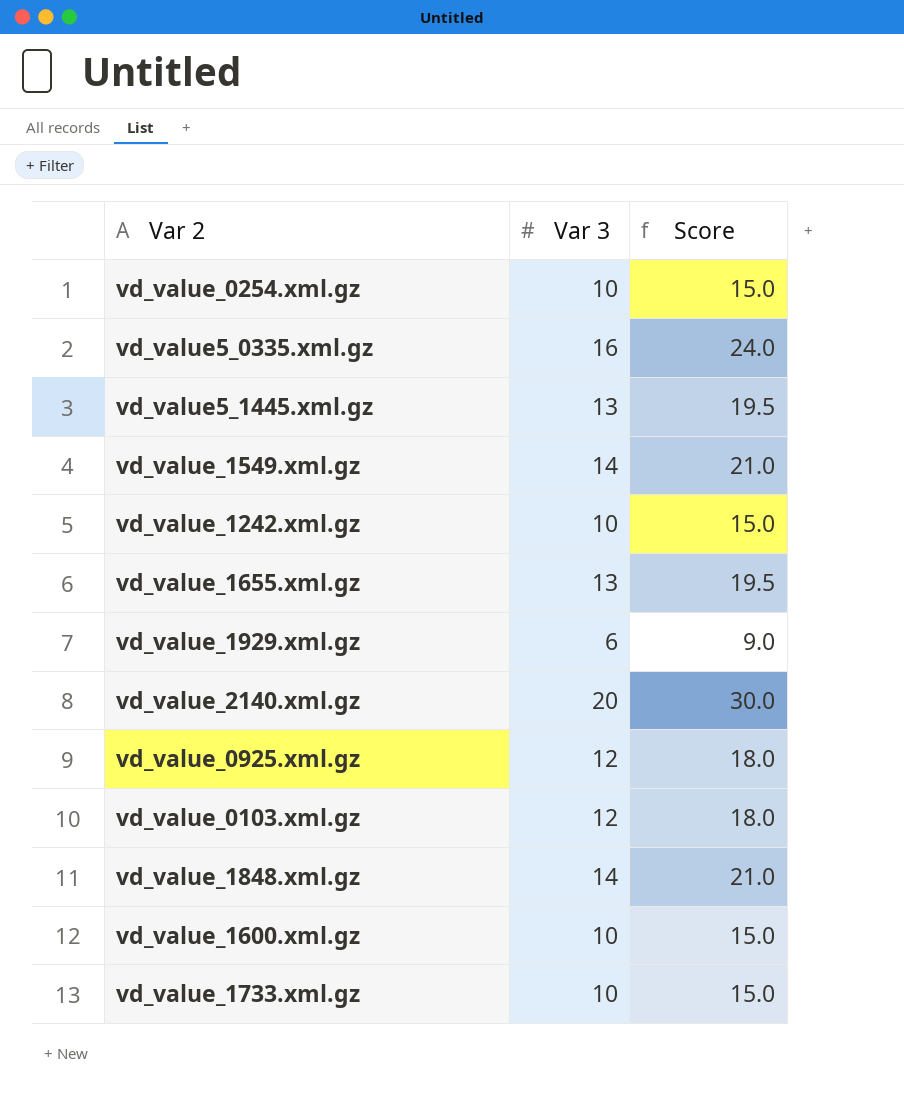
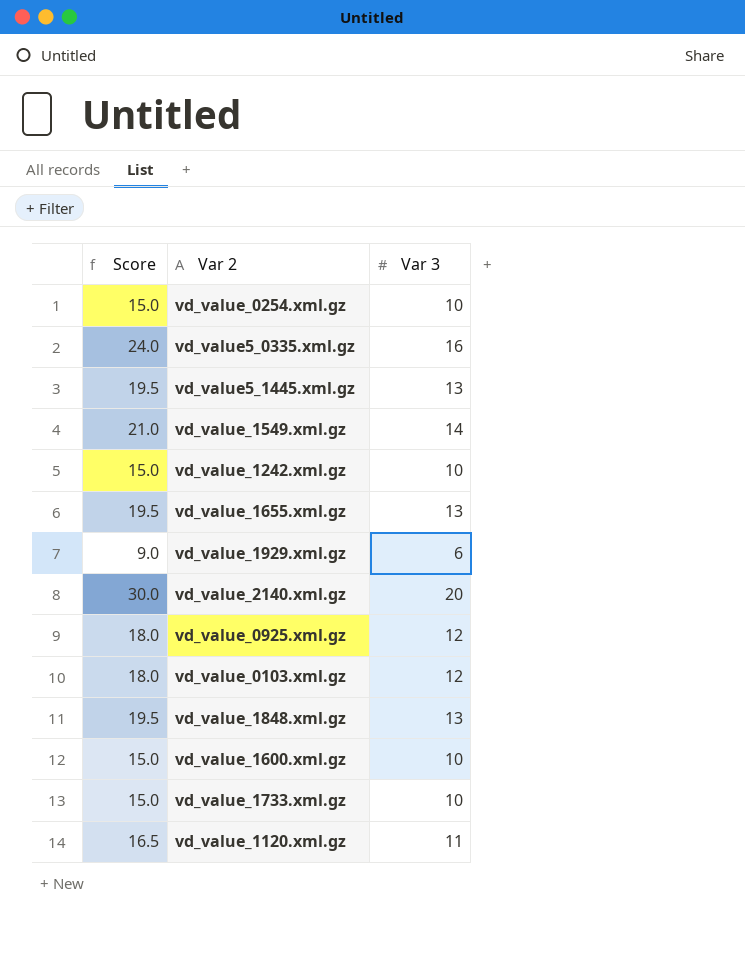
column Score | position: 3 -> 1
vd_value_1848.xml.gz | Score: 21.0 -> 19.5
vd_value_1848.xml.gz | Var 3: 14 -> 13
row vd_value_1120.xml.gz: none -> 16.5 | 11

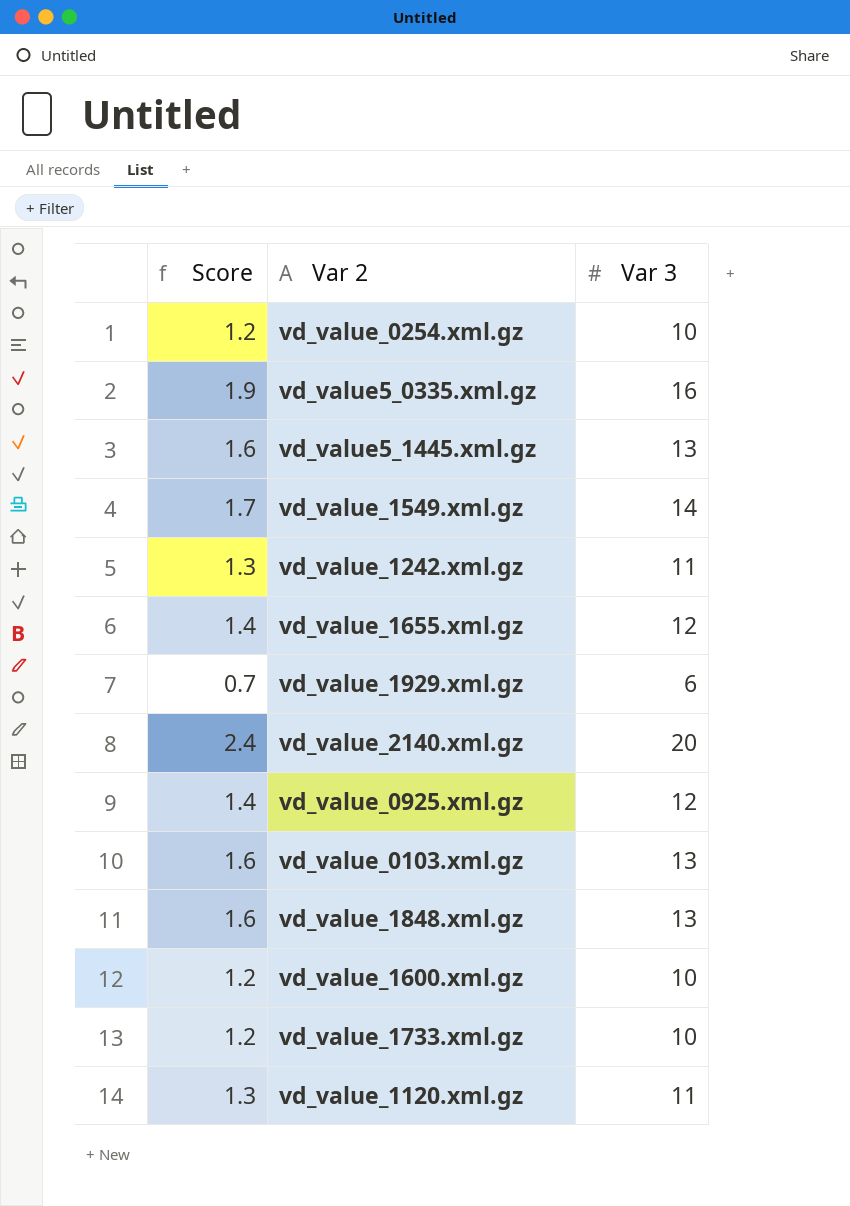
column Score | formula: [Var 3] * 1.5 -> [Var 3] * 0.12
vd_value_1242.xml.gz | Var 3: 10 -> 11
vd_value_1655.xml.gz | Var 3: 13 -> 12
vd_value_0103.xml.gz | Var 3: 12 -> 13

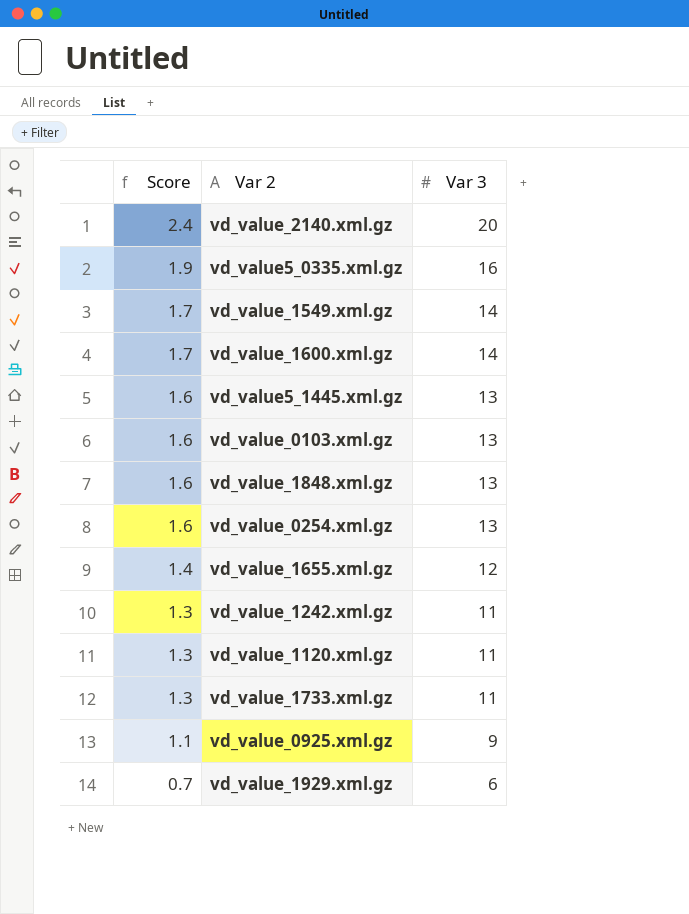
row order: none -> Score descending
vd_value_1600.xml.gz | Score: 1.2 -> 1.7
vd_value_1600.xml.gz | Var 3: 10 -> 14
vd_value_0254.xml.gz | Score: 1.2 -> 1.6
vd_value_0254.xml.gz | Var 3: 10 -> 13
vd_value_1733.xml.gz | Score: 1.2 -> 1.3
vd_value_1733.xml.gz | Var 3: 10 -> 11
vd_value_0925.xml.gz | Score: 1.4 -> 1.1
vd_value_0925.xml.gz | Var 3: 12 -> 9

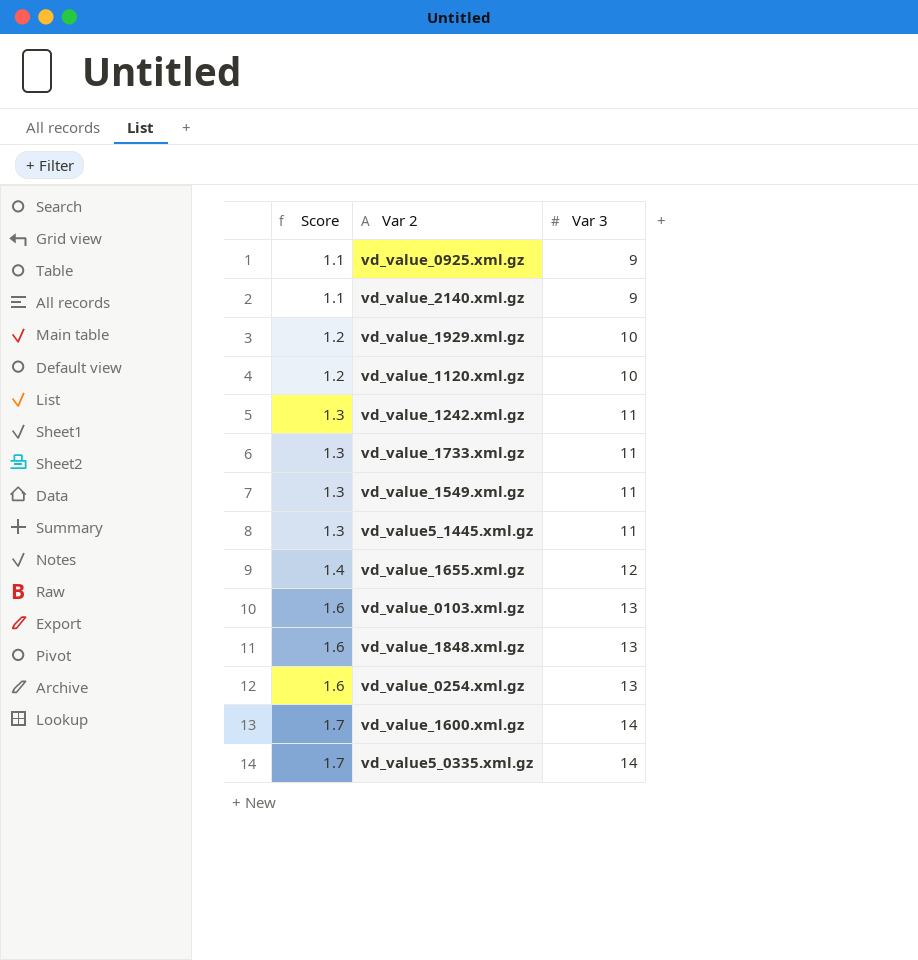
row order: Score descending -> Score ascending
vd_value_2140.xml.gz | Score: 2.4 -> 1.1
vd_value_2140.xml.gz | Var 3: 20 -> 9
vd_value_1929.xml.gz | Score: 0.7 -> 1.2
vd_value_1929.xml.gz | Var 3: 6 -> 10
vd_value_1120.xml.gz | Score: 1.3 -> 1.2
vd_value_1120.xml.gz | Var 3: 11 -> 10
vd_value_1549.xml.gz | Score: 1.7 -> 1.3
vd_value_1549.xml.gz | Var 3: 14 -> 11
vd_value5_1445.xml.gz | Score: 1.6 -> 1.3
vd_value5_1445.xml.gz | Var 3: 13 -> 11
vd_value5_0335.xml.gz | Score: 1.9 -> 1.7
vd_value5_0335.xml.gz | Var 3: 16 -> 14

